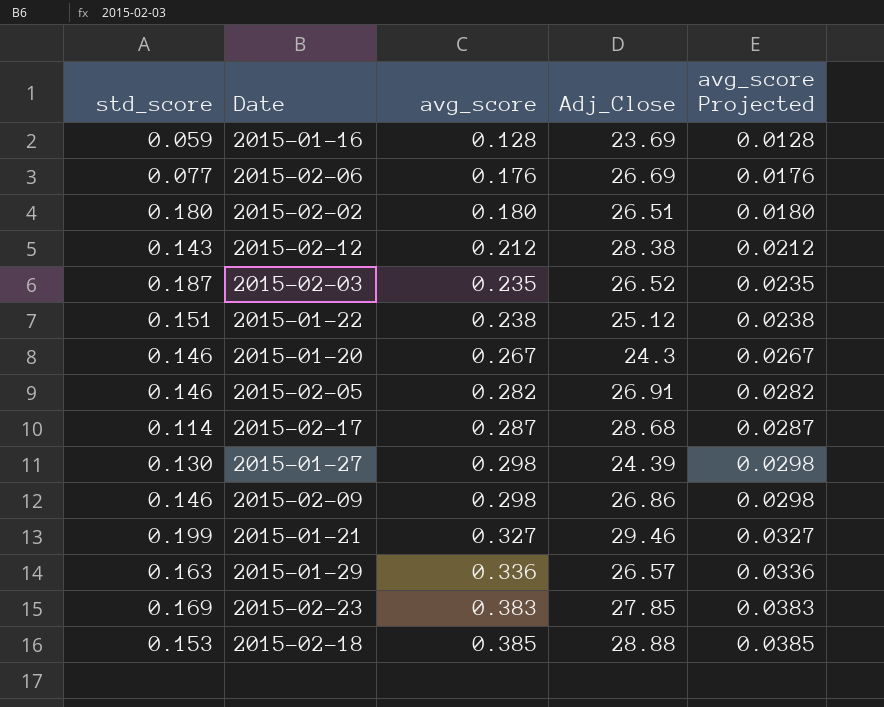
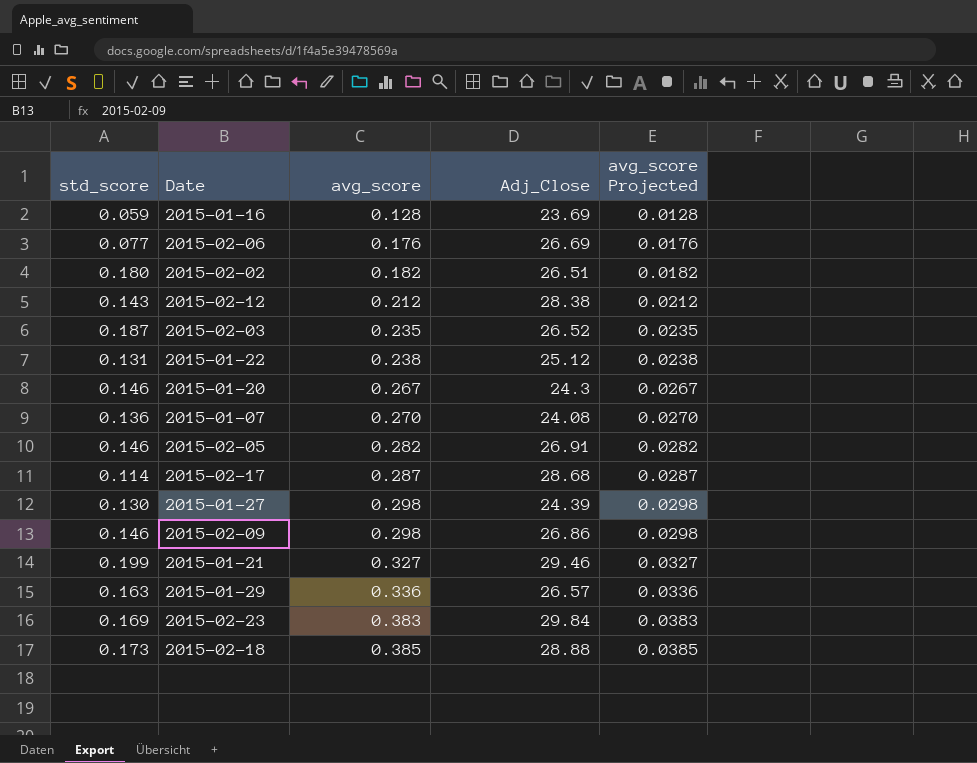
2015-02-02 | avg_score: 0.180 -> 0.182
2015-02-02 | avg_score Projected: 0.0180 -> 0.0182
2015-01-22 | std_score: 0.151 -> 0.131
row 2015-01-07: none -> 0.136 | 0.270 | 24.08 | 0.0270
2015-02-23 | Adj_Close: 27.85 -> 29.84
2015-02-18 | std_score: 0.153 -> 0.173

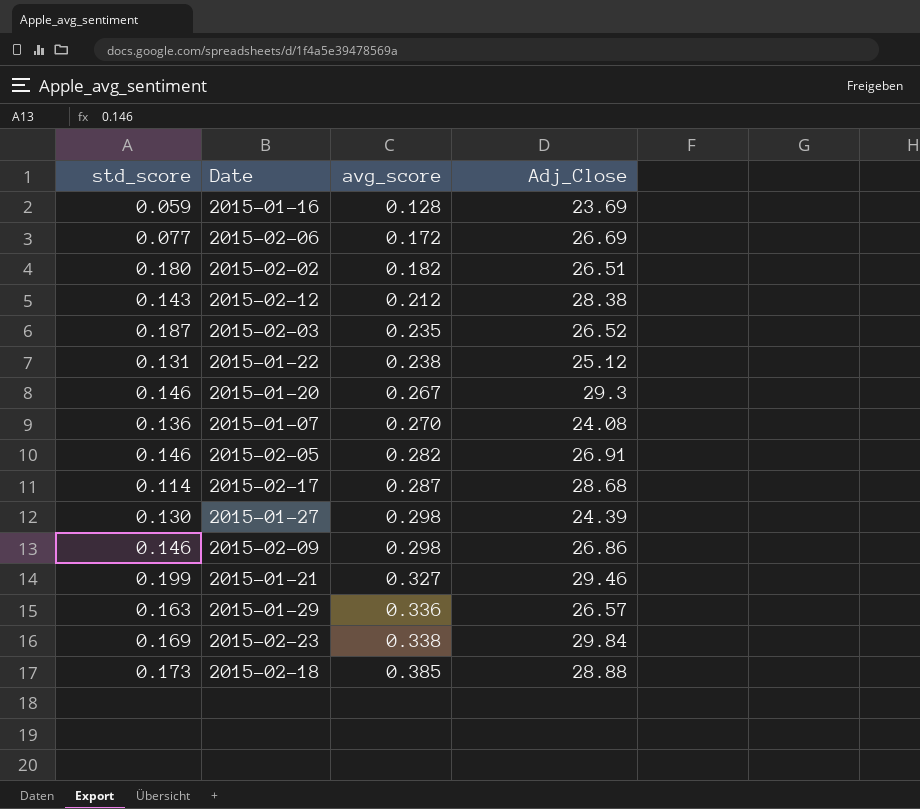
column avg_score Projected | formula: [avg_score] * 0.1 -> none
2015-02-06 | avg_score: 0.176 -> 0.172
2015-01-20 | Adj_Close: 24.3 -> 29.3
2015-02-23 | avg_score: 0.383 -> 0.338

